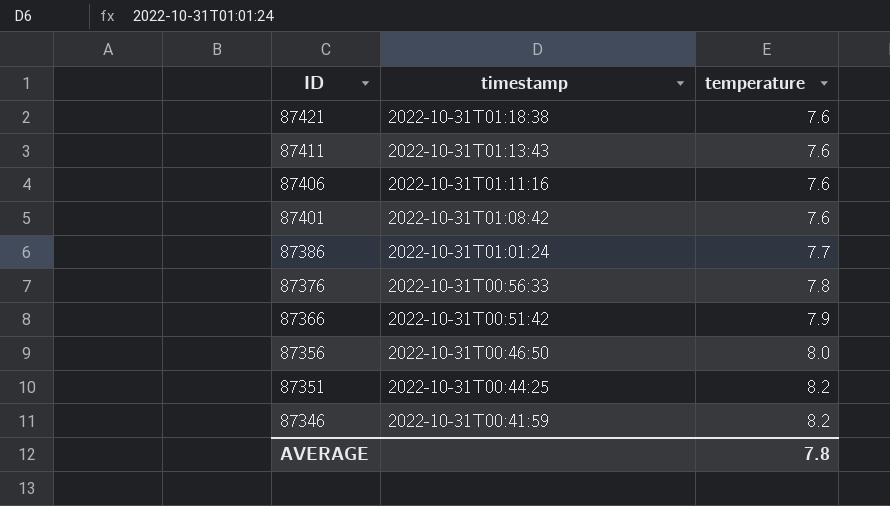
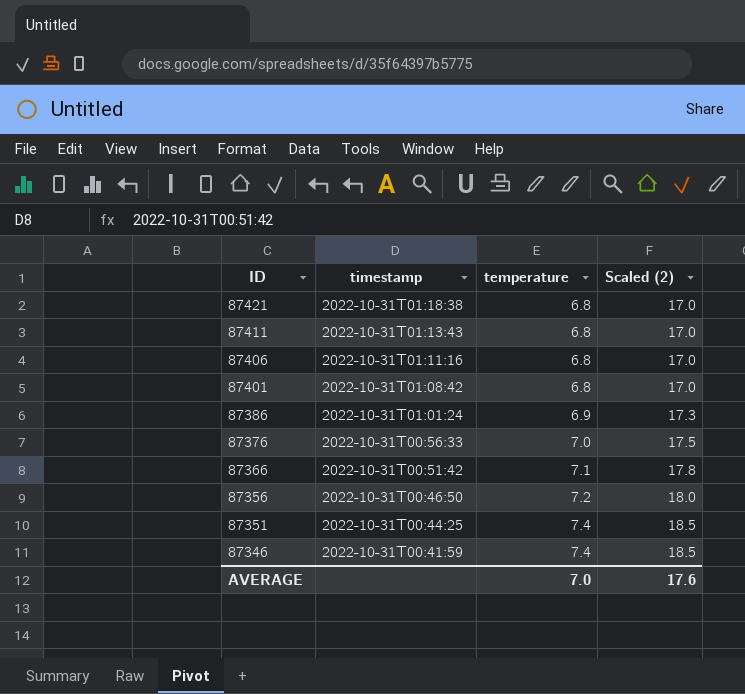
column Scaled (2) | formula: none -> [temperature] * 2.5
87421 | temperature: 7.6 -> 6.8
87411 | temperature: 7.6 -> 6.8
87406 | temperature: 7.6 -> 6.8
87401 | temperature: 7.6 -> 6.8
87386 | temperature: 7.7 -> 6.9
87376 | temperature: 7.8 -> 7.0
87366 | temperature: 7.9 -> 7.1
87356 | temperature: 8.0 -> 7.2
87351 | temperature: 8.2 -> 7.4
87346 | temperature: 8.2 -> 7.4
AVERAGE | temperature: 7.8 -> 7.0

